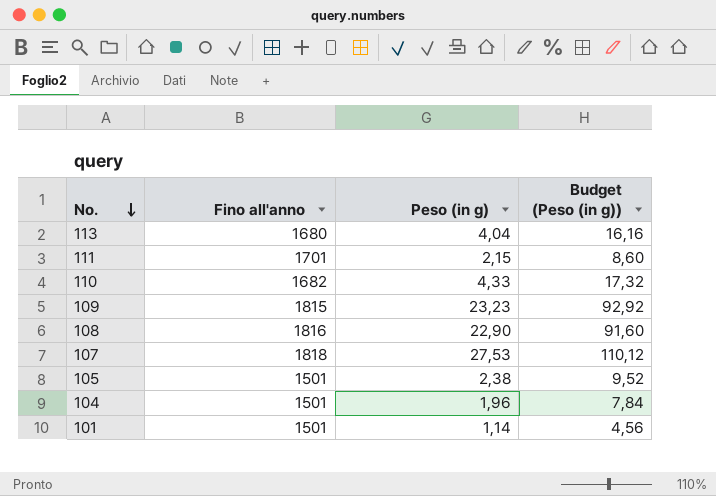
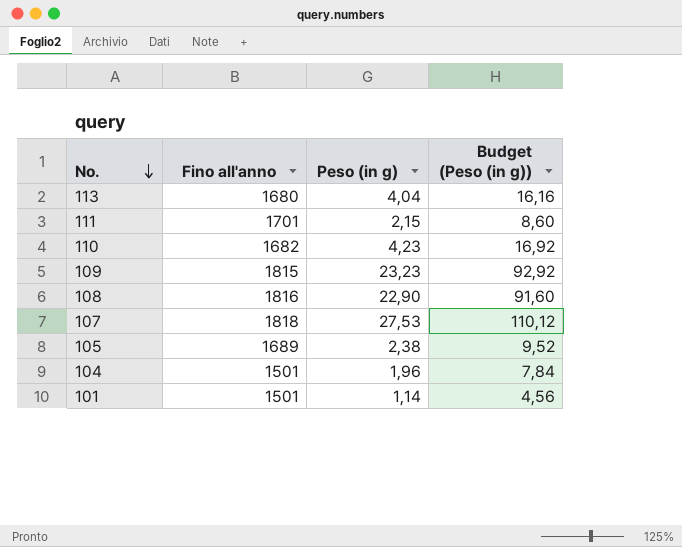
110 | Peso (in g): 4,33 -> 4,23
110 | Budget (Peso (in g)): 17,32 -> 16,92
105 | Fino all'anno: 1501 -> 1689

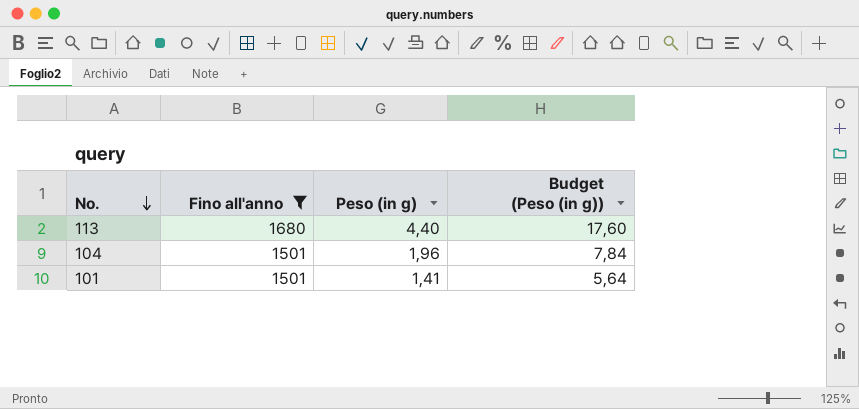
filter: none -> Fino all'anno <= 1680
113 | Peso (in g): 4,04 -> 4,40
113 | Budget (Peso (in g)): 16,16 -> 17,60
101 | Peso (in g): 1,14 -> 1,41
101 | Budget (Peso (in g)): 4,56 -> 5,64

